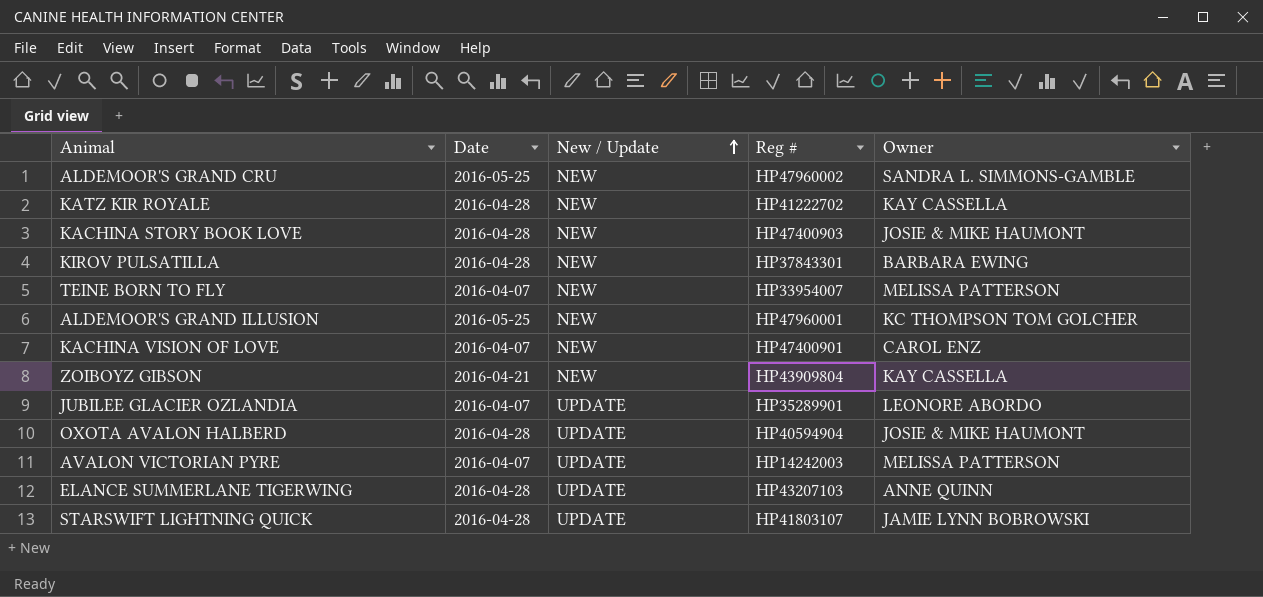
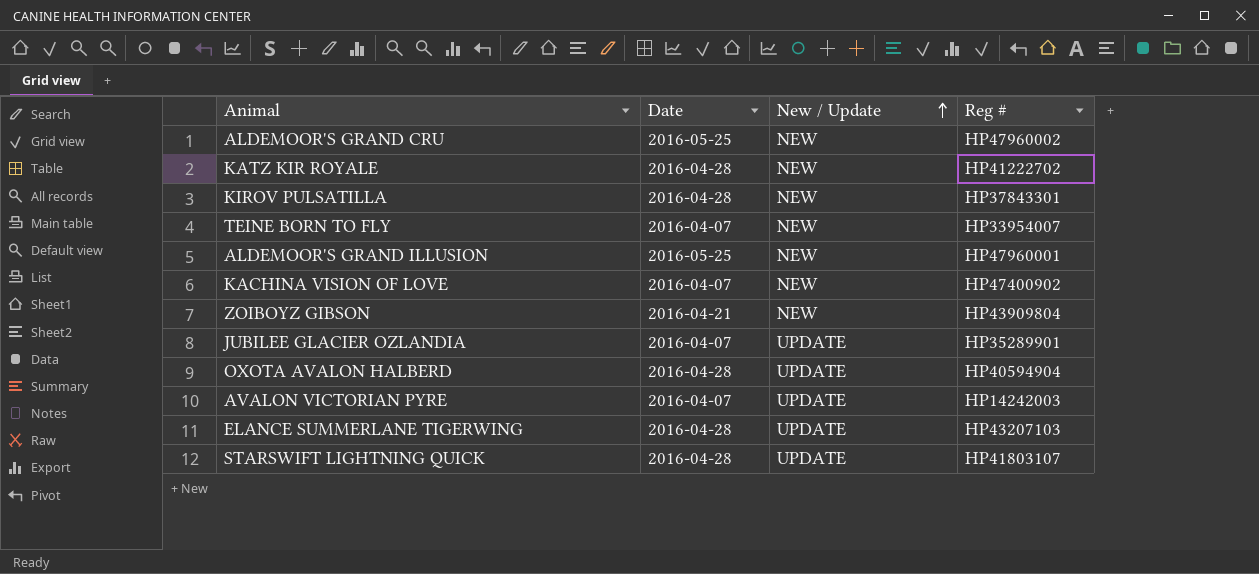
column Owner | position: 5 -> none
row KACHINA STORY BOOK LOVE: 2016-04-28 | NEW | HP47400903 | JOSIE & MIKE HAUMONT -> none
KACHINA VISION OF LOVE | Reg #: HP47400901 -> HP47400902

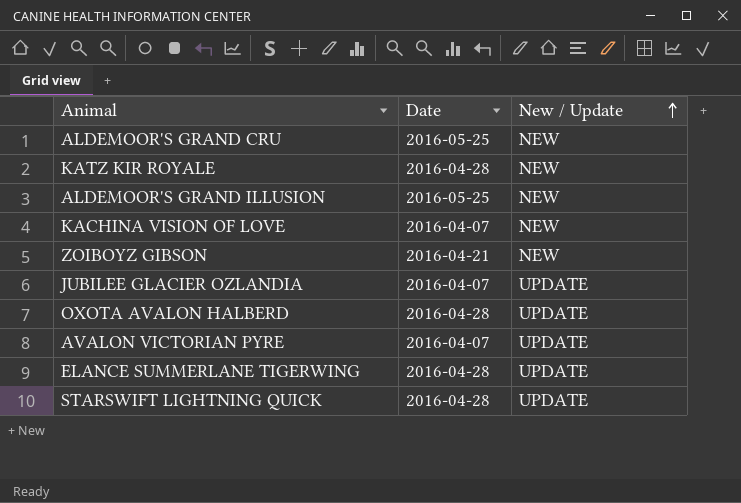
column Reg # | position: 4 -> none
row KIROV PULSATILLA: 2016-04-28 | NEW | HP37843301 -> none
row TEINE BORN TO FLY: 2016-04-07 | NEW | HP33954007 -> none

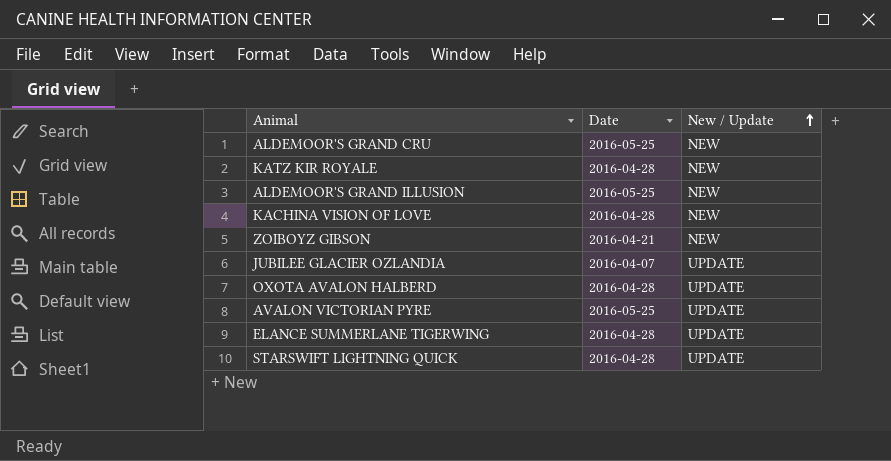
KACHINA VISION OF LOVE | Date: 2016-04-07 -> 2016-04-28
AVALON VICTORIAN PYRE | Date: 2016-04-07 -> 2016-05-25

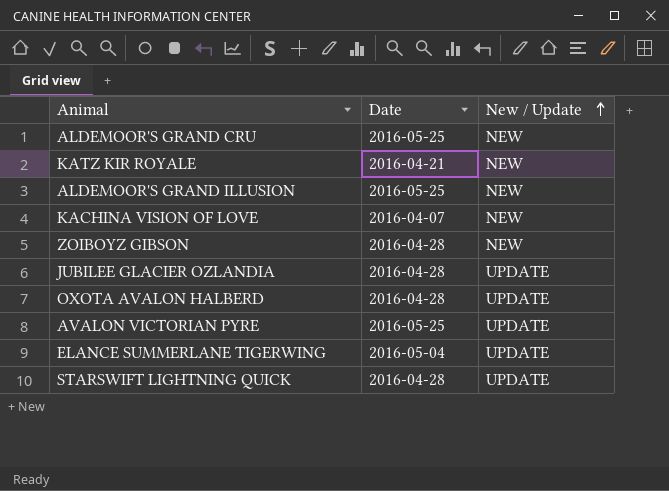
KATZ KIR ROYALE | Date: 2016-04-28 -> 2016-04-21
KACHINA VISION OF LOVE | Date: 2016-04-28 -> 2016-04-07
ZOIBOYZ GIBSON | Date: 2016-04-21 -> 2016-04-28
JUBILEE GLACIER OZLANDIA | Date: 2016-04-07 -> 2016-04-28
ELANCE SUMMERLANE TIGERWING | Date: 2016-04-28 -> 2016-05-04

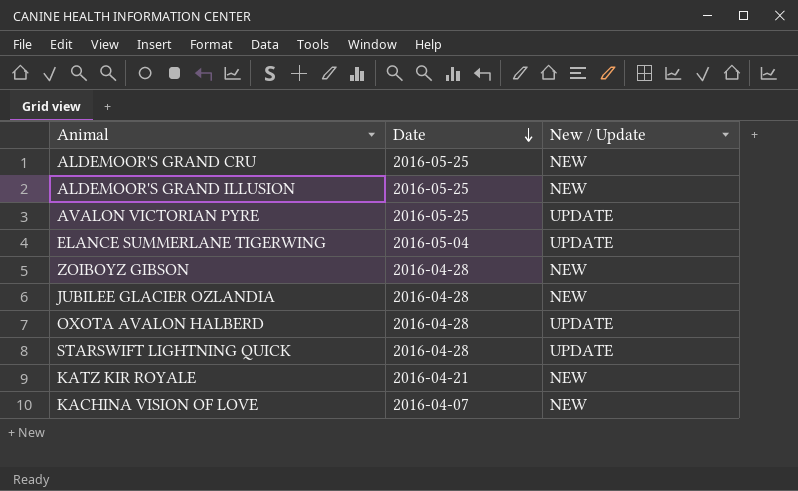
row order: New / Update ascending -> Date descending
JUBILEE GLACIER OZLANDIA | New / Update: UPDATE -> NEW

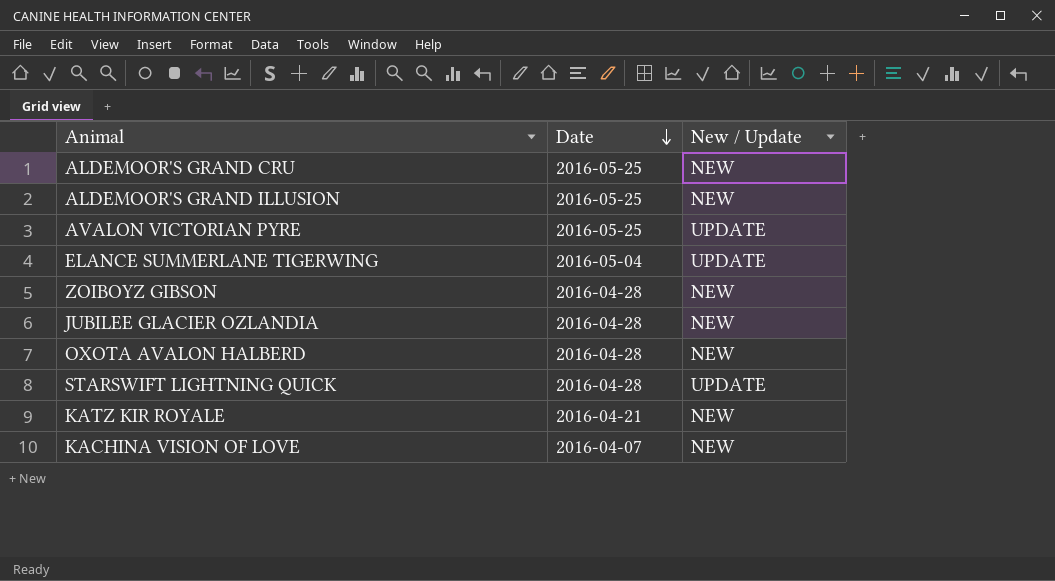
OXOTA AVALON HALBERD | New / Update: UPDATE -> NEW

